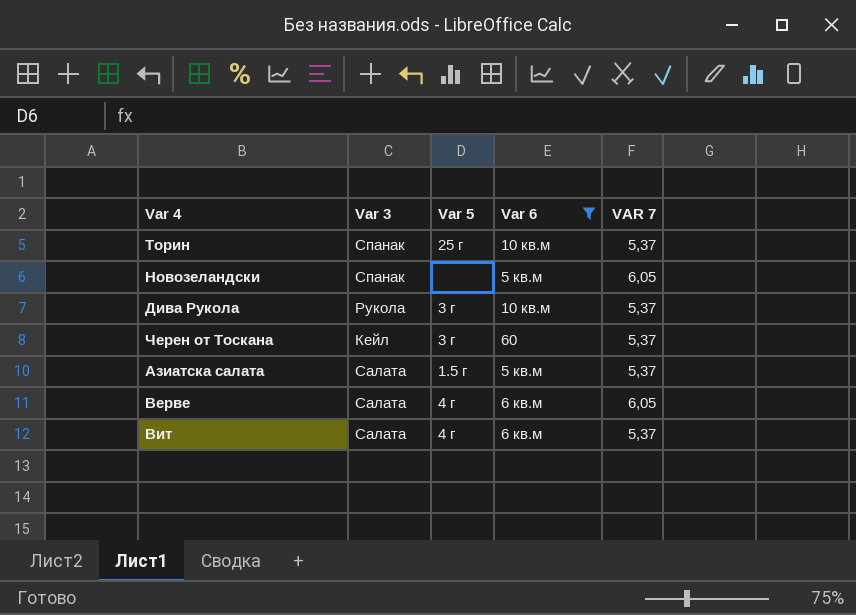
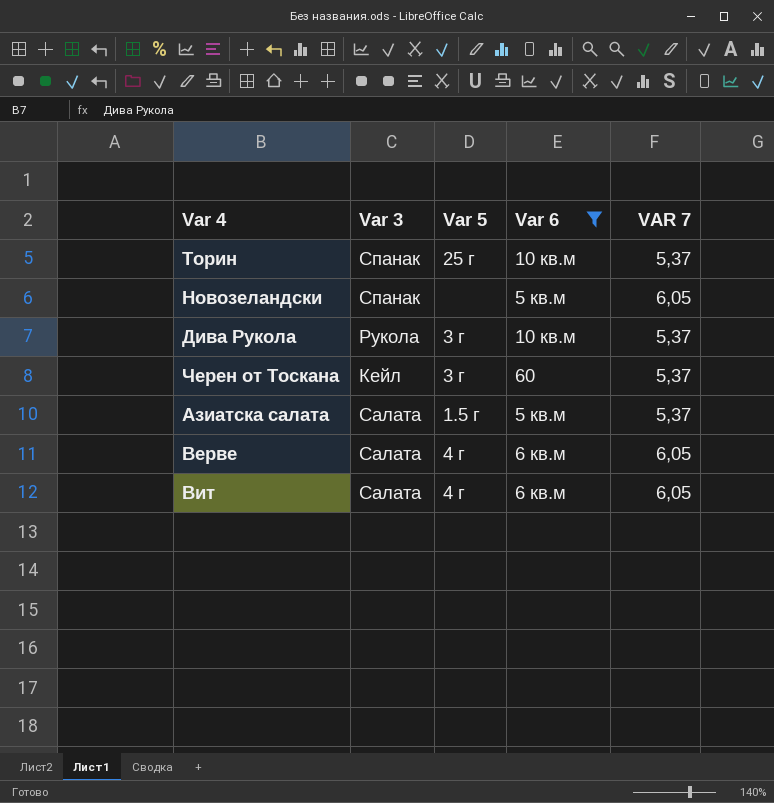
Вит | VAR 7: 5,37 -> 6,05

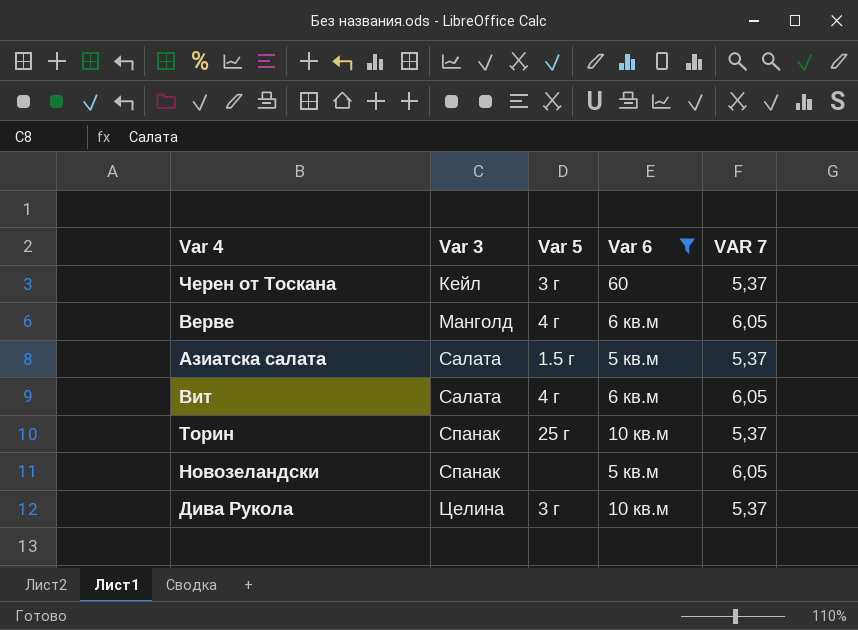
row order: none -> Var 3 ascending
Верве | Var 3: Салата -> Манголд
Дива Рукола | Var 3: Рукола -> Целина

